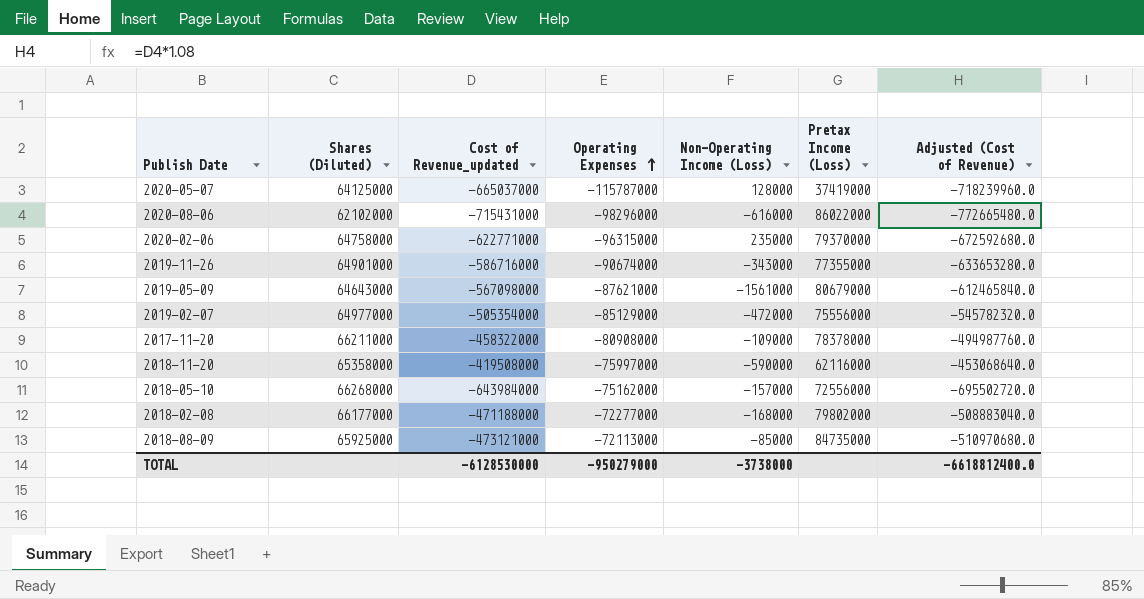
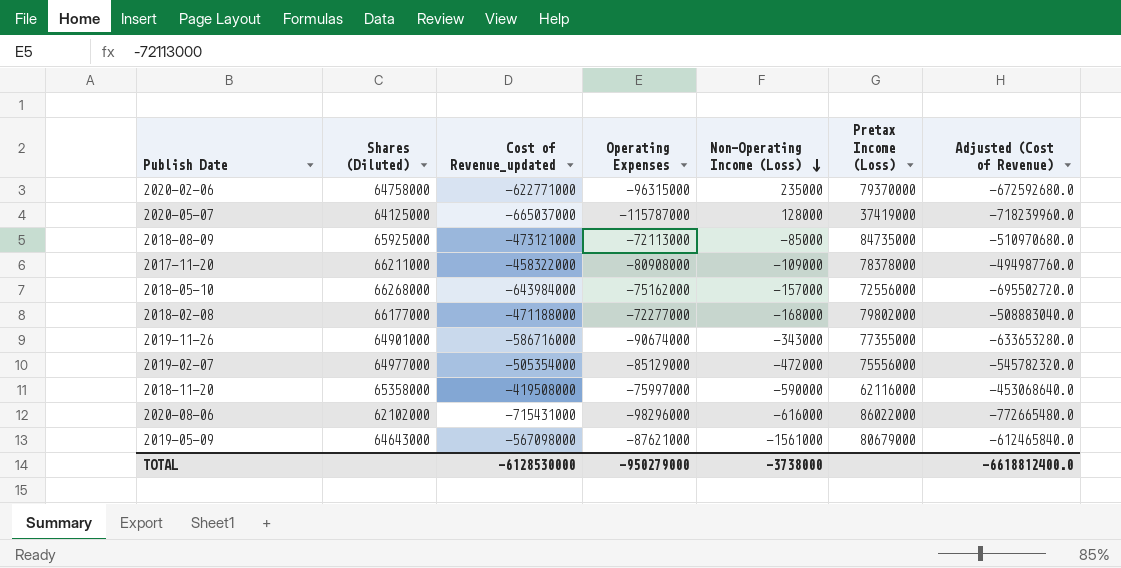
row order: Operating Expenses ascending -> Non-Operating Income (Loss) descending

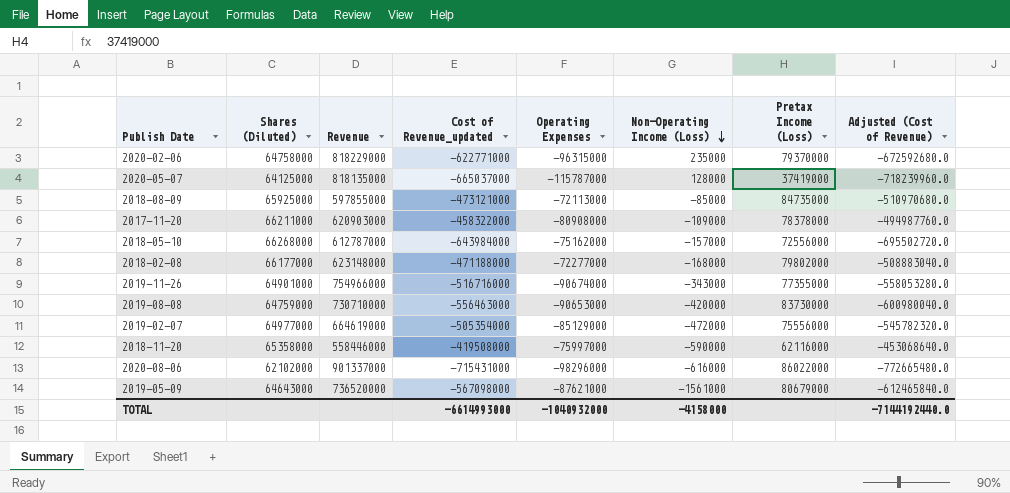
column Revenue | position: none -> 3
2019-11-26 | Cost of Revenue_updated: -586716000 -> -516716000
2019-11-26 | Adjusted (Cost of Revenue): -633653280.0 -> -558053280.0
row 2019-08-08: none -> 64759000 | 730710000 | -556463000 | -90653000 | -420000 | 83730000 | -600980040.0
TOTAL | Cost of Revenue_updated: -6128530000 -> -6614993000
TOTAL | Operating Expenses: -950279000 -> -1040932000
TOTAL | Non-Operating Income (Loss): -3738000 -> -4158000
TOTAL | Adjusted (Cost of Revenue): -6618812400.0 -> -7144192440.0

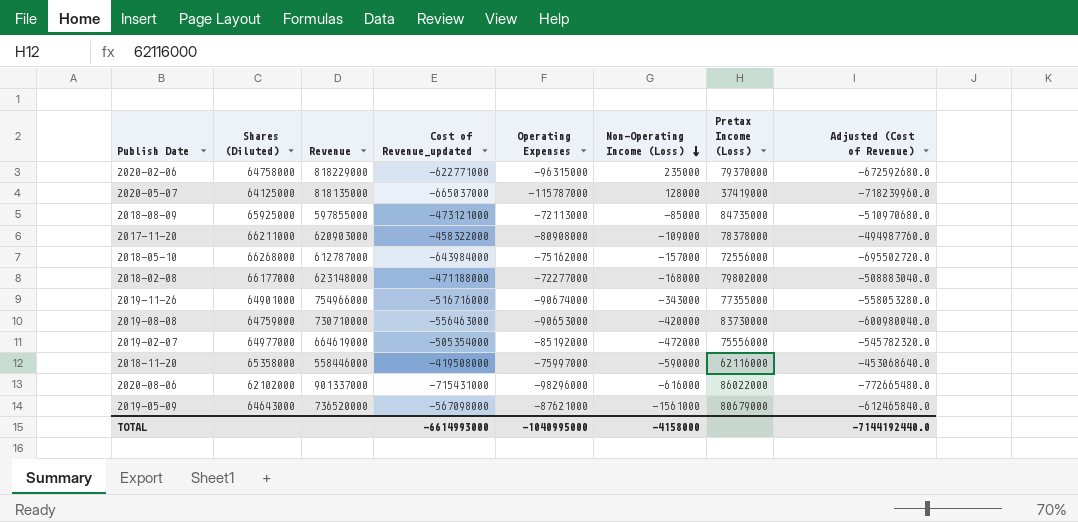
2019-02-07 | Operating Expenses: -85129000 -> -85192000
TOTAL | Operating Expenses: -1040932000 -> -1040995000

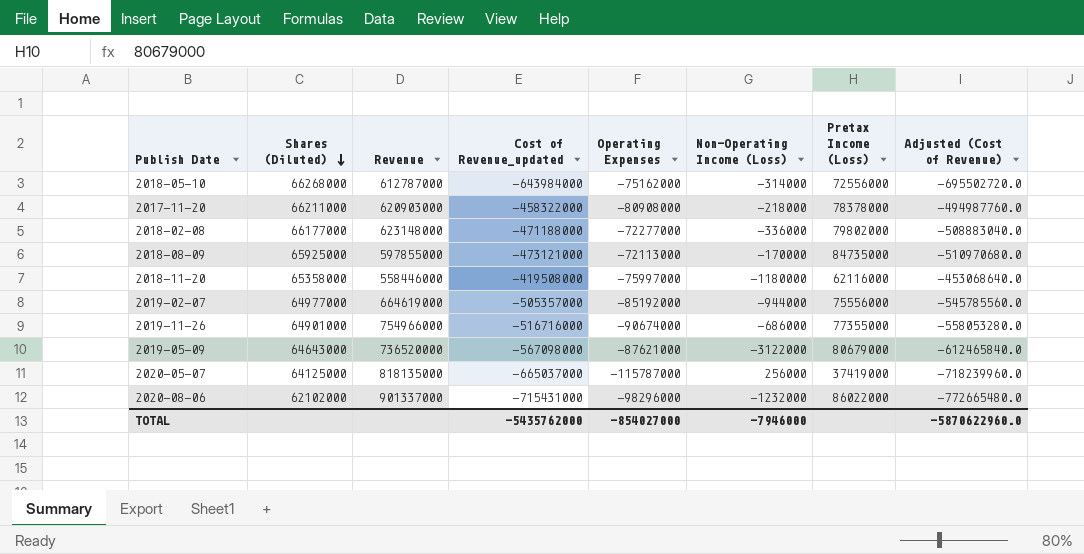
row order: Non-Operating Income (Loss) descending -> Shares (Diluted) descending
row 2020-02-06: 64758000 | 818229000 | -622771000 | -96315000 | 235000 | 79370000 | -672592680.0 -> none
row 2019-08-08: 64759000 | 730710000 | -556463000 | -90653000 | -420000 | 83730000 | -600980040.0 -> none
2018-05-10 | Non-Operating Income (Loss): -157000 -> -314000
2017-11-20 | Non-Operating Income (Loss): -109000 -> -218000
2018-02-08 | Non-Operating Income (Loss): -168000 -> -336000
2018-08-09 | Non-Operating Income (Loss): -85000 -> -170000
2018-11-20 | Non-Operating Income (Loss): -590000 -> -1180000
2019-02-07 | Cost of Revenue_updated: -505354000 -> -505357000
2019-02-07 | Non-Operating Income (Loss): -472000 -> -944000
2019-02-07 | Adjusted (Cost of Revenue): -545782320.0 -> -545785560.0
2019-11-26 | Non-Operating Income (Loss): -343000 -> -686000
2019-05-09 | Non-Operating Income (Loss): -1561000 -> -3122000
2020-05-07 | Non-Operating Income (Loss): 128000 -> 256000
2020-08-06 | Non-Operating Income (Loss): -616000 -> -1232000
TOTAL | Cost of Revenue_updated: -6614993000 -> -5435762000
TOTAL | Operating Expenses: -1040995000 -> -854027000
TOTAL | Non-Operating Income (Loss): -4158000 -> -7946000
TOTAL | Adjusted (Cost of Revenue): -7144192440.0 -> -5870622960.0

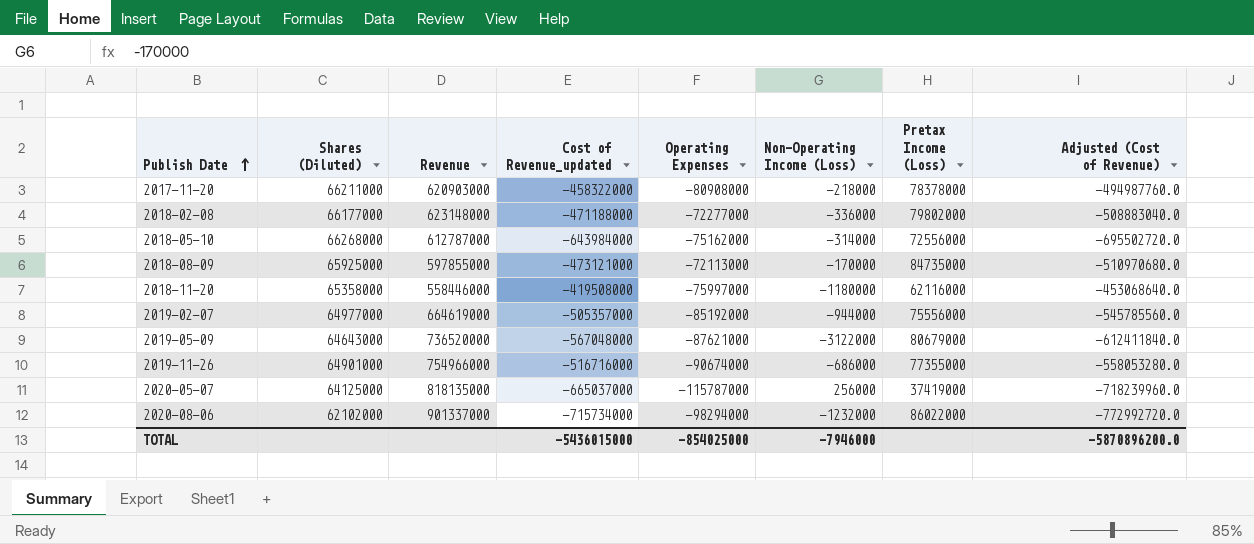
row order: Shares (Diluted) descending -> Publish Date ascending
2019-05-09 | Cost of Revenue_updated: -567098000 -> -567048000
2019-05-09 | Adjusted (Cost of Revenue): -612465840.0 -> -612411840.0
2020-08-06 | Cost of Revenue_updated: -715431000 -> -715734000
2020-08-06 | Operating Expenses: -98296000 -> -98294000
2020-08-06 | Adjusted (Cost of Revenue): -772665480.0 -> -772992720.0
TOTAL | Cost of Revenue_updated: -5435762000 -> -5436015000
TOTAL | Operating Expenses: -854027000 -> -854025000
TOTAL | Adjusted (Cost of Revenue): -5870622960.0 -> -5870896200.0

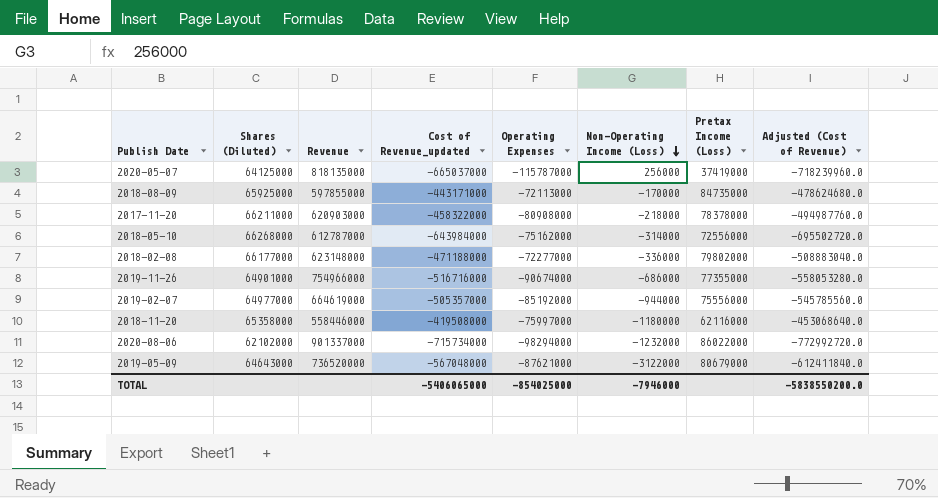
row order: Publish Date ascending -> Non-Operating Income (Loss) descending
2018-08-09 | Cost of Revenue_updated: -473121000 -> -443171000
2018-08-09 | Adjusted (Cost of Revenue): -510970680.0 -> -478624680.0
TOTAL | Cost of Revenue_updated: -5436015000 -> -5406065000
TOTAL | Adjusted (Cost of Revenue): -5870896200.0 -> -5838550200.0

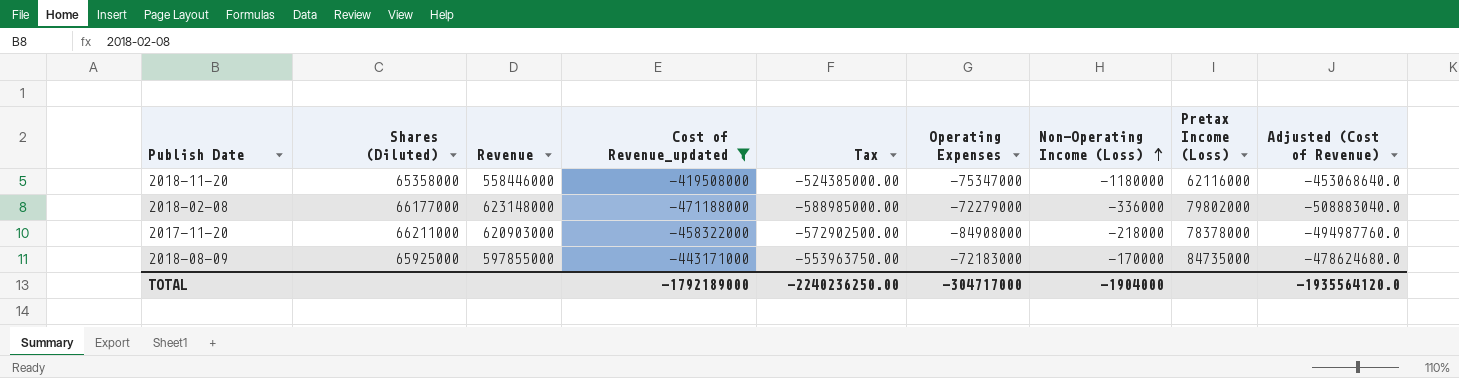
filter: none -> Cost of Revenue_updated >= -471188000
row order: Non-Operating Income (Loss) descending -> Non-Operating Income (Loss) ascending
column Tax | formula: none -> [Cost of Revenue_updated] * 1.25
2018-11-20 | Operating Expenses: -75997000 -> -75347000
2018-02-08 | Operating Expenses: -72277000 -> -72279000
2017-11-20 | Operating Expenses: -80908000 -> -84908000
2018-08-09 | Operating Expenses: -72113000 -> -72183000
TOTAL | Cost of Revenue_updated: -5406065000 -> -1792189000
TOTAL | Operating Expenses: -854025000 -> -304717000
TOTAL | Non-Operating Income (Loss): -7946000 -> -1904000
TOTAL | Adjusted (Cost of Revenue): -5838550200.0 -> -1935564120.0

